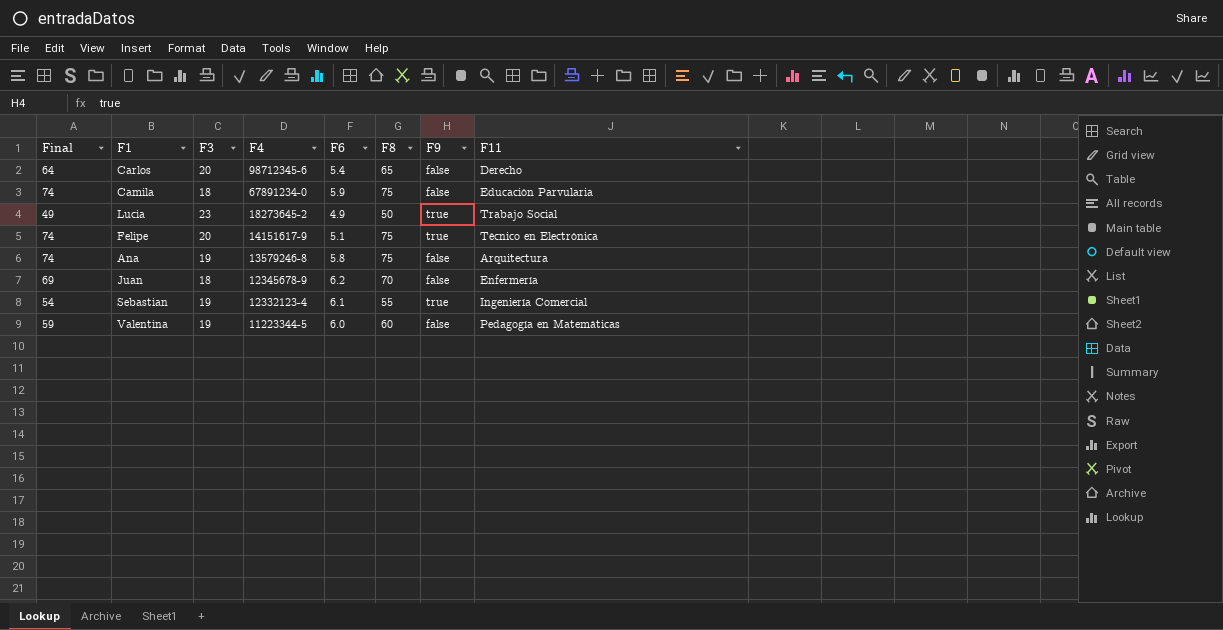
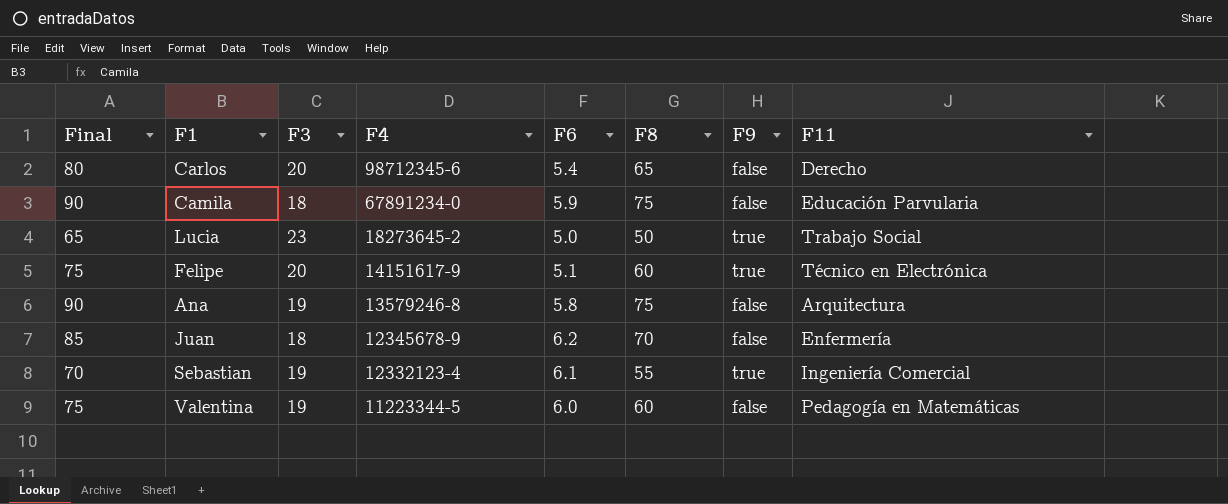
column Final | formula: [F8] - 1 -> [F8] + 15
Lucia | F6: 4.9 -> 5.0
Felipe | F8: 75 -> 60

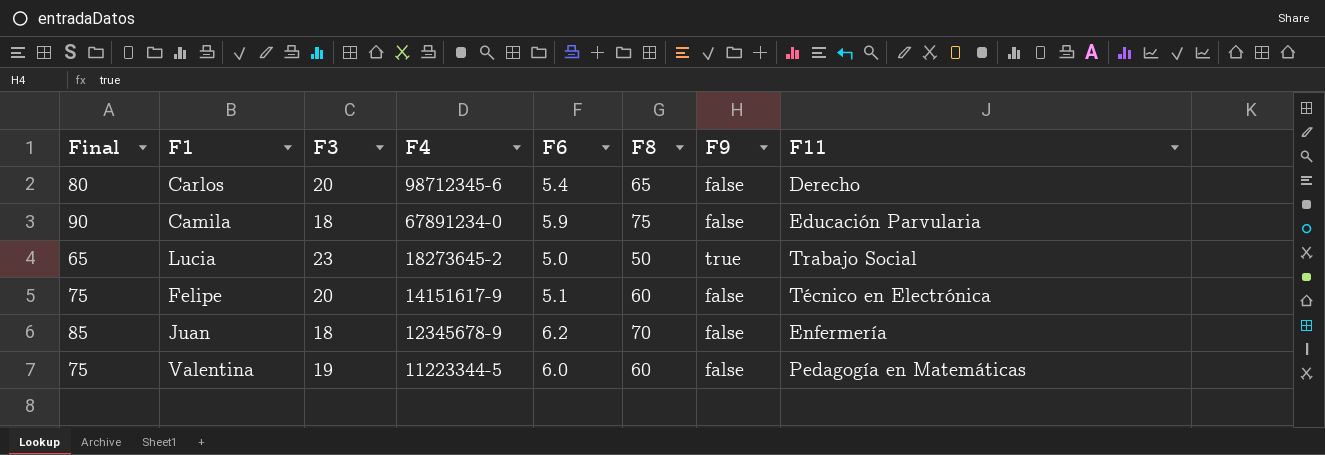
row Ana: 90 | 19 | 13579246-8 | 5.8 | 75 | false | Arquitectura -> none
row Sebastian: 70 | 19 | 12332123-4 | 6.1 | 55 | true | Ingeniería Comercial -> none
Felipe | F9: true -> false

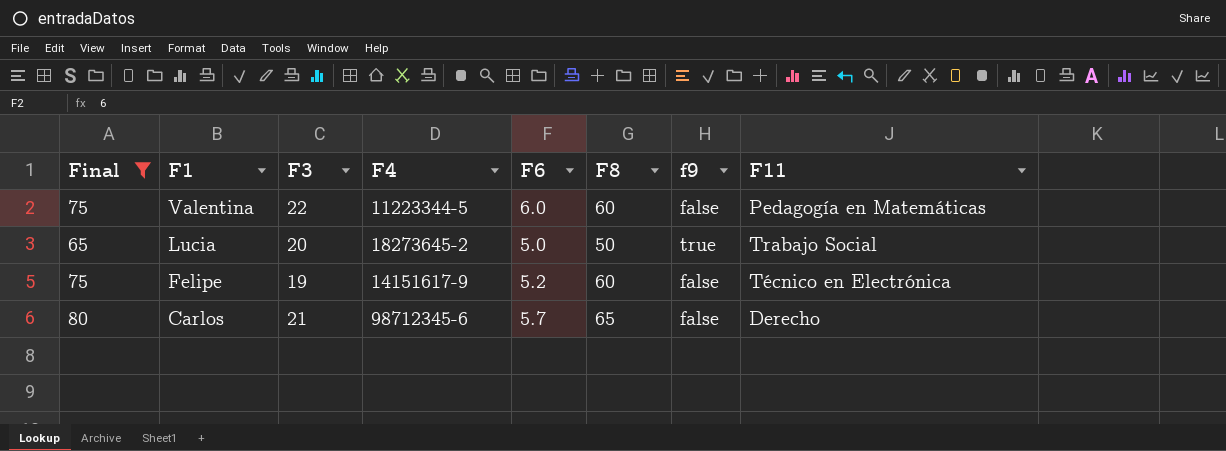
filter: none -> Final <= 80
row order: F4 descending -> F1 descending
column name: F9 -> f9
Valentina | F3: 19 -> 22
Lucia | F3: 23 -> 20
Felipe | F3: 20 -> 19
Felipe | F6: 5.1 -> 5.2
Carlos | F3: 20 -> 21
Carlos | F6: 5.4 -> 5.7

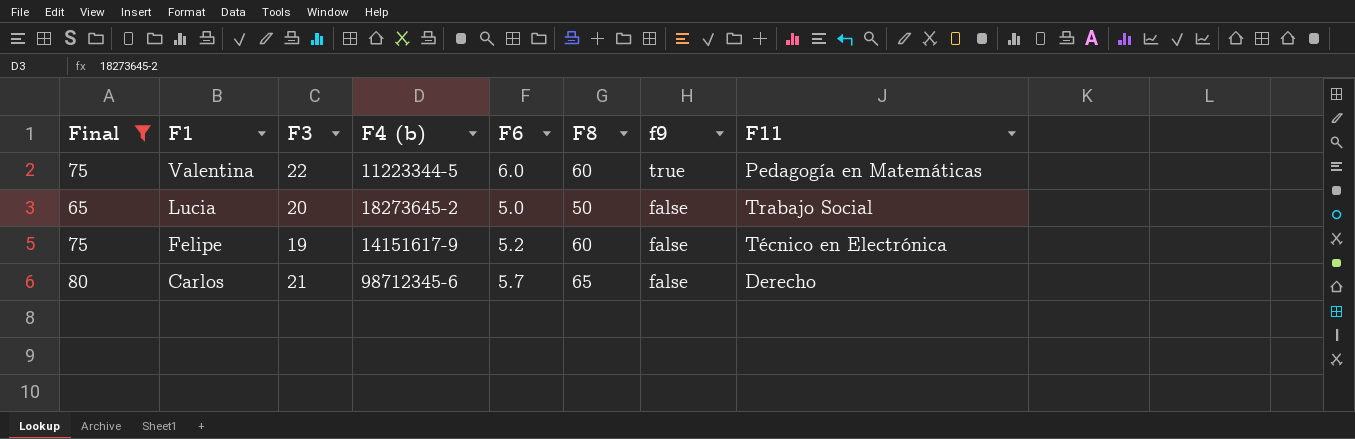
column name: F4 -> F4 (b)
Valentina | f9: false -> true
Lucia | f9: true -> false

